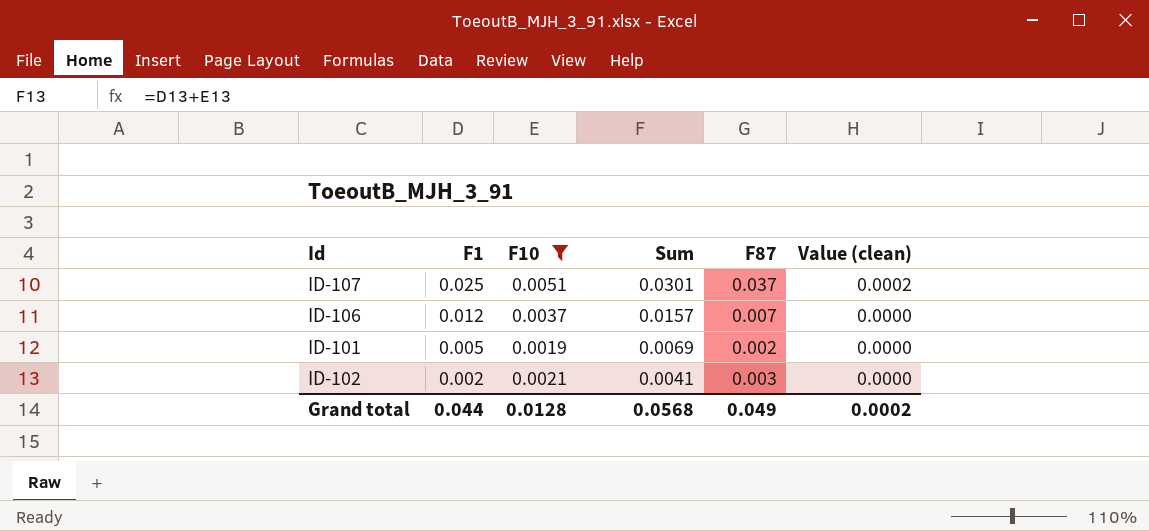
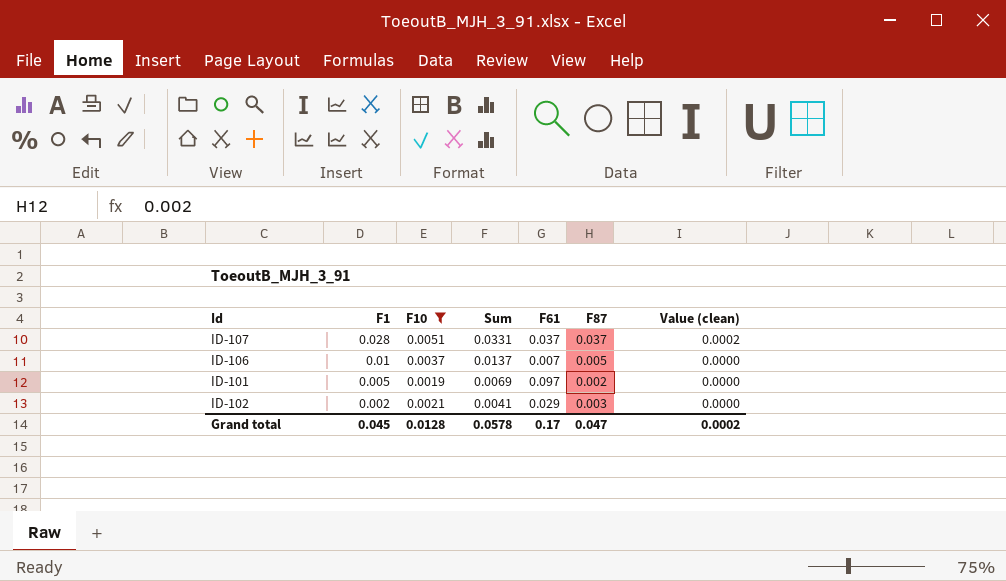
column F61 | position: none -> 5
ID-107 | F1: 0.025 -> 0.028
ID-107 | Sum: 0.0301 -> 0.0331
ID-106 | F1: 0.012 -> 0.01
ID-106 | Sum: 0.0157 -> 0.0137
ID-106 | F87: 0.007 -> 0.005
Grand total | F1: 0.044 -> 0.045
Grand total | Sum: 0.0568 -> 0.0578
Grand total | F87: 0.049 -> 0.047

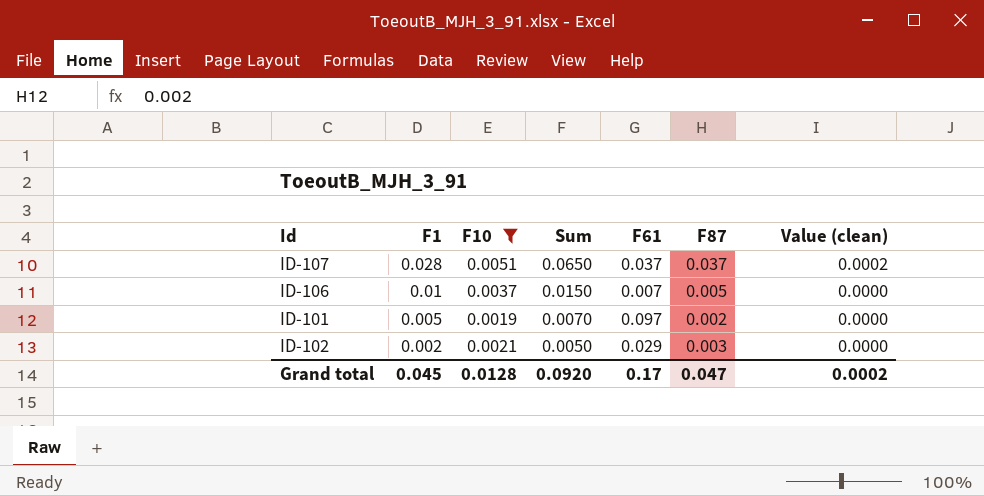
column Sum | formula: [F1] + [F10] -> [F1] + [F87]
Grand total | Sum: 0.0578 -> 0.0920

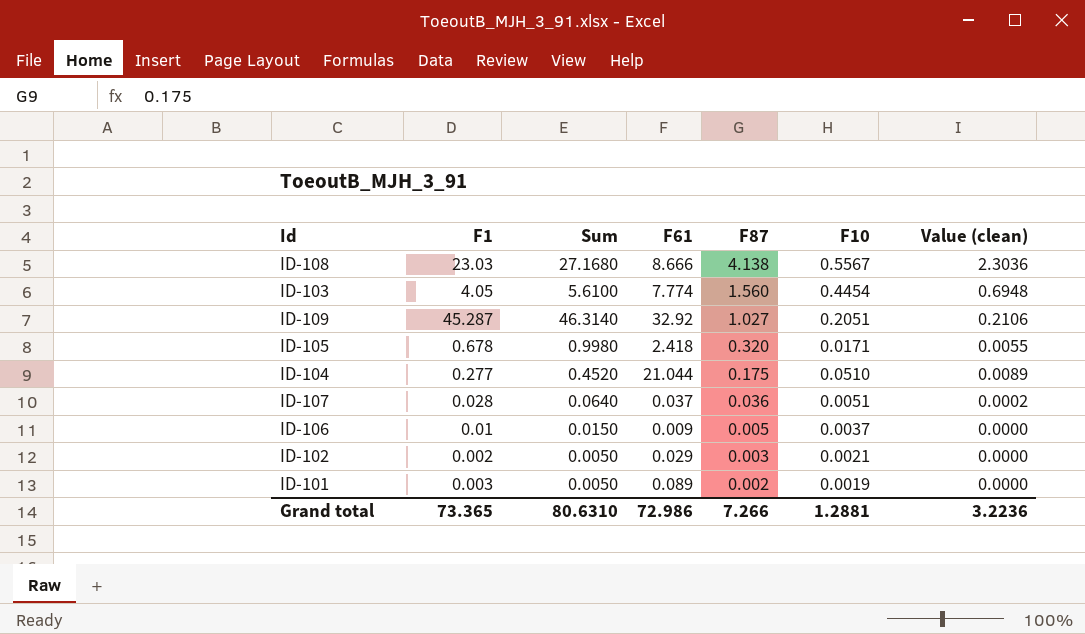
filter: F10 <= 0.0051 -> none
row order: F1 descending -> F87 descending
column F10 | position: 3 -> 6
ID-107 | Sum: 0.0650 -> 0.0640
ID-107 | F87: 0.037 -> 0.036
ID-106 | F61: 0.007 -> 0.009
ID-101 | F1: 0.005 -> 0.003
ID-101 | Sum: 0.0070 -> 0.0050
ID-101 | F61: 0.097 -> 0.089
Grand total | F1: 0.045 -> 73.365
Grand total | Sum: 0.0920 -> 80.6310
Grand total | F61: 0.17 -> 72.986
Grand total | F87: 0.047 -> 7.266
Grand total | F10: 0.0128 -> 1.2881
Grand total | Value (clean): 0.0002 -> 3.2236

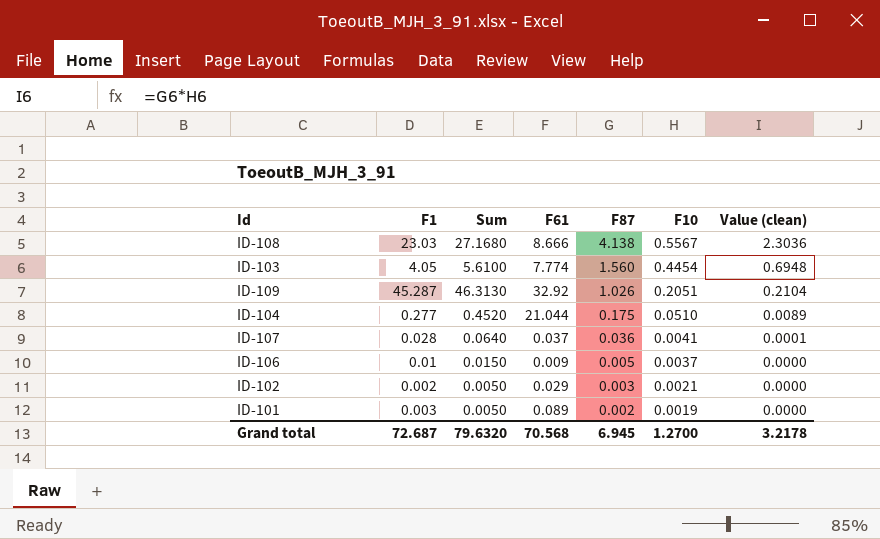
row ID-105: 0.678 | 0.9980 | 2.418 | 0.320 | 0.0171 | 0.0055 -> none
ID-109 | Sum: 46.3140 -> 46.3130
ID-109 | F87: 1.027 -> 1.026
ID-109 | Value (clean): 0.2106 -> 0.2104
ID-107 | F10: 0.0051 -> 0.0041
ID-107 | Value (clean): 0.0002 -> 0.0001
Grand total | F1: 73.365 -> 72.687
Grand total | Sum: 80.6310 -> 79.6320
Grand total | F61: 72.986 -> 70.568
Grand total | F87: 7.266 -> 6.945
Grand total | F10: 1.2881 -> 1.2700
Grand total | Value (clean): 3.2236 -> 3.2178

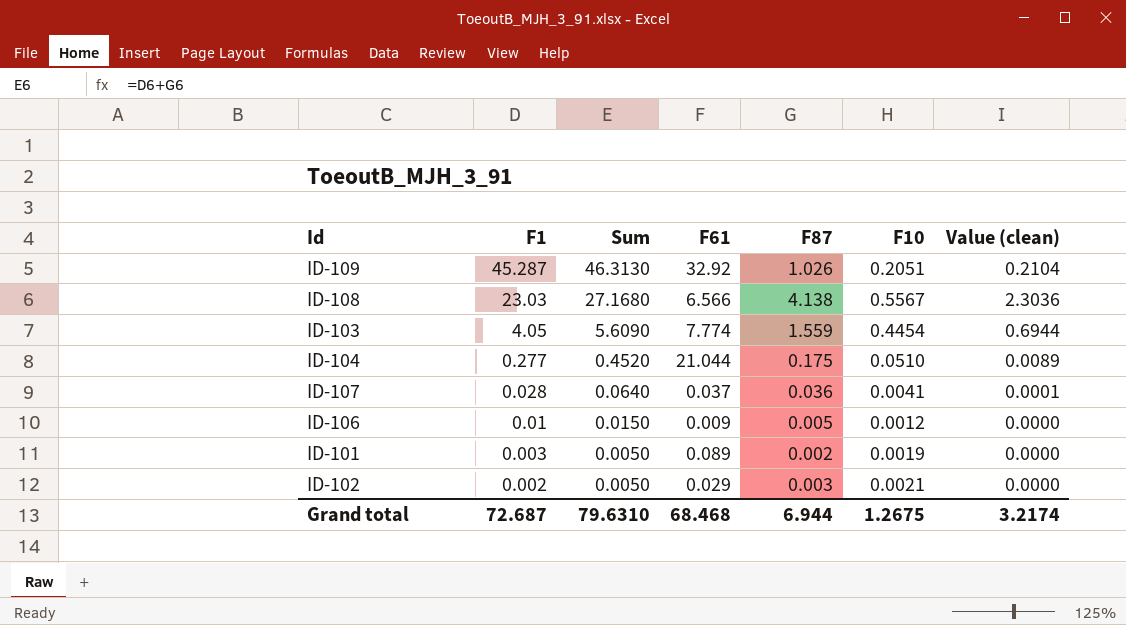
row order: F87 descending -> F1 descending
ID-108 | F61: 8.666 -> 6.566
ID-103 | Sum: 5.6100 -> 5.6090
ID-103 | F87: 1.560 -> 1.559
ID-103 | Value (clean): 0.6948 -> 0.6944
ID-106 | F10: 0.0037 -> 0.0012
Grand total | Sum: 79.6320 -> 79.6310
Grand total | F61: 70.568 -> 68.468
Grand total | F87: 6.945 -> 6.944
Grand total | F10: 1.2700 -> 1.2675
Grand total | Value (clean): 3.2178 -> 3.2174

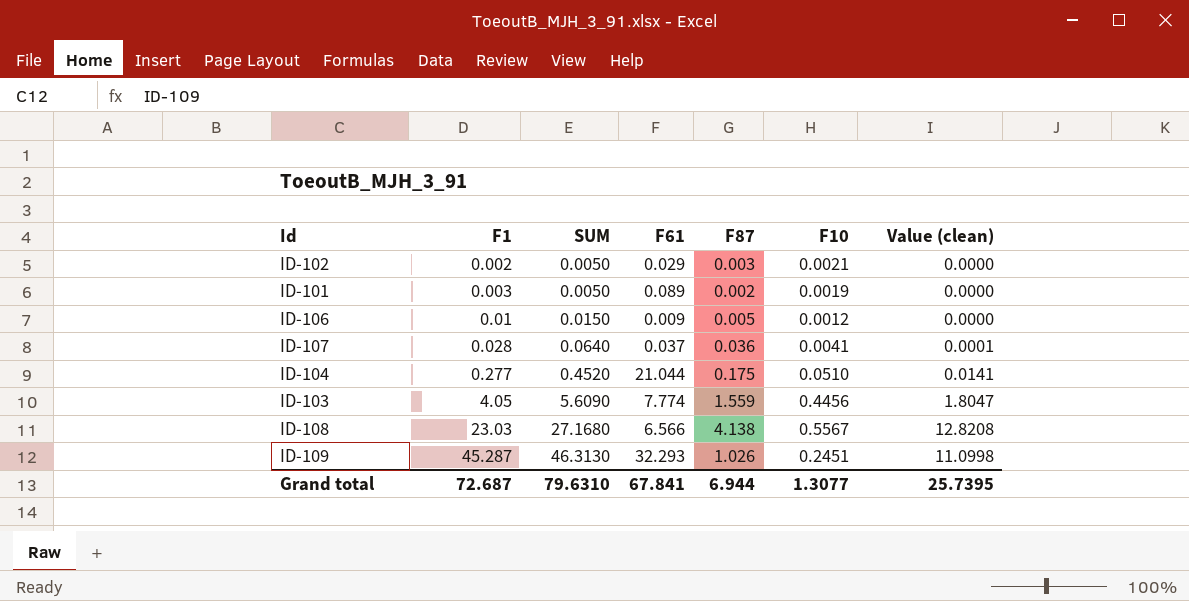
row order: F1 descending -> F1 ascending
column name: Sum -> SUM
column Value (clean) | formula: [F87] * [F10] -> [F1] * [F10]
ID-103 | F10: 0.4454 -> 0.4456
ID-109 | F61: 32.92 -> 32.293
ID-109 | F10: 0.2051 -> 0.2451
Grand total | F61: 68.468 -> 67.841
Grand total | F10: 1.2675 -> 1.3077
Grand total | Value (clean): 3.2174 -> 25.7395

